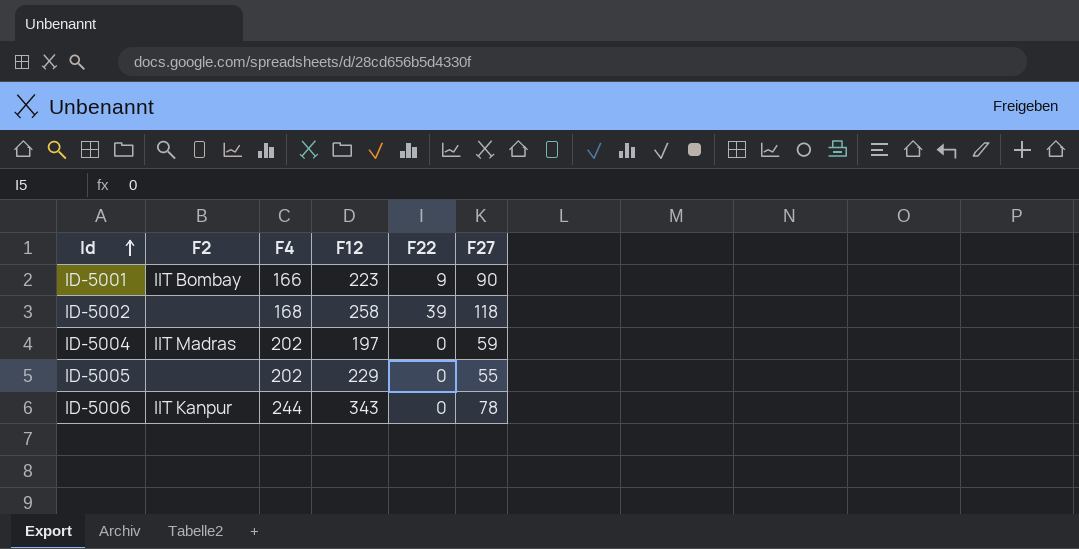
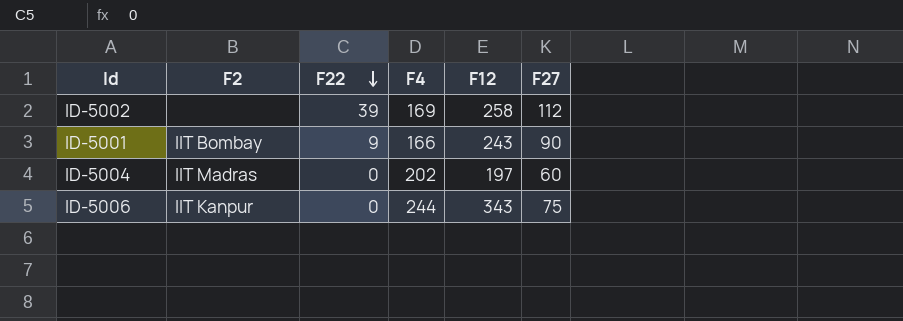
row order: Id ascending -> F22 descending
column F22 | position: 5 -> 3
row ID-5005: none | 202 | 229 | 0 | 55 -> none
ID-5002 | F4: 168 -> 169
ID-5002 | F27: 118 -> 112
ID-5001 | F12: 223 -> 243
ID-5004 | F27: 59 -> 60
ID-5006 | F27: 78 -> 75

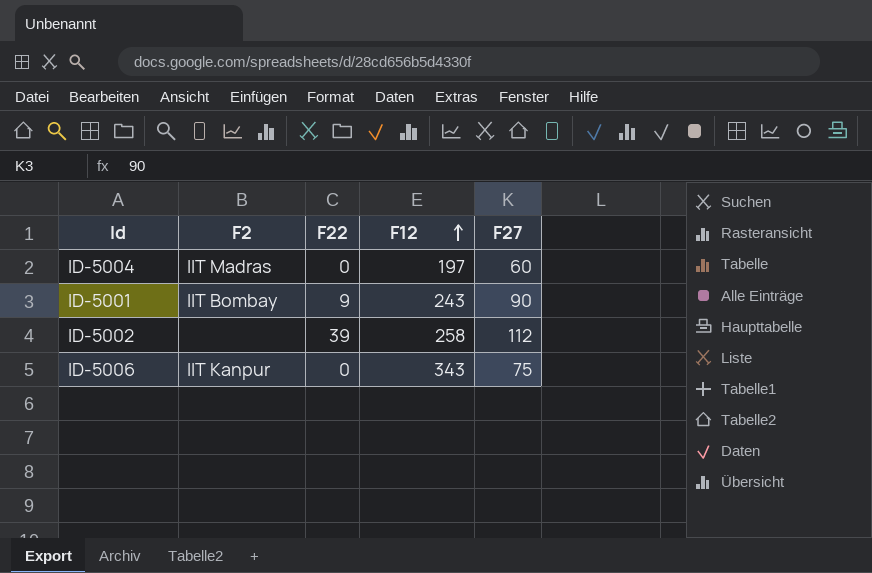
row order: F22 descending -> F12 ascending
column F4 | position: 4 -> none

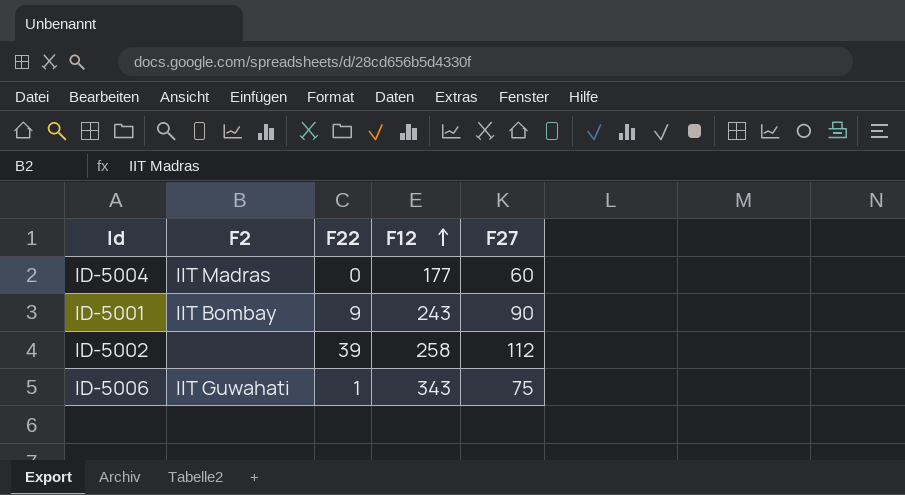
ID-5004 | F12: 197 -> 177
ID-5006 | F2: IIT Kanpur -> IIT Guwahati
ID-5006 | F22: 0 -> 1

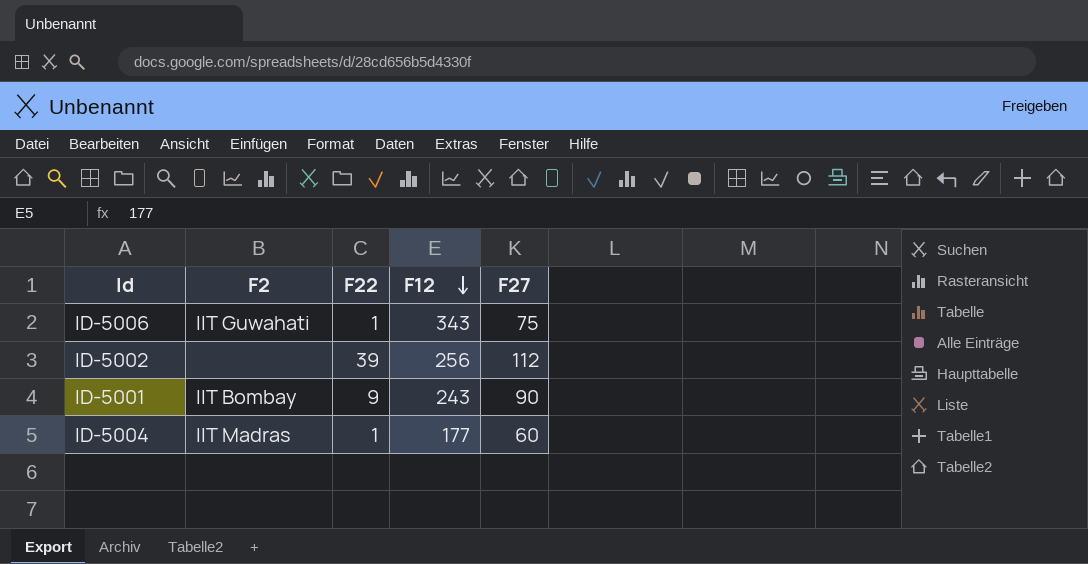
row order: F12 ascending -> F12 descending
ID-5002 | F12: 258 -> 256
ID-5004 | F22: 0 -> 1

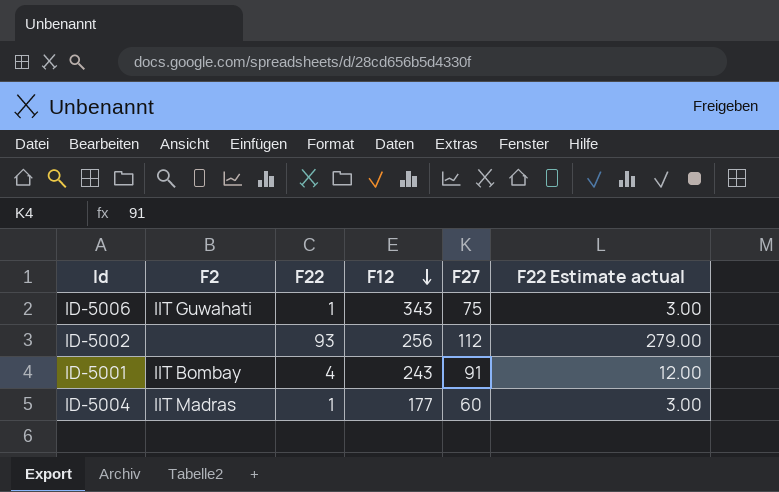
column F22 Estimate actual | formula: none -> [F22] * 3
ID-5002 | F22: 39 -> 93
ID-5001 | F22: 9 -> 4
ID-5001 | F27: 90 -> 91

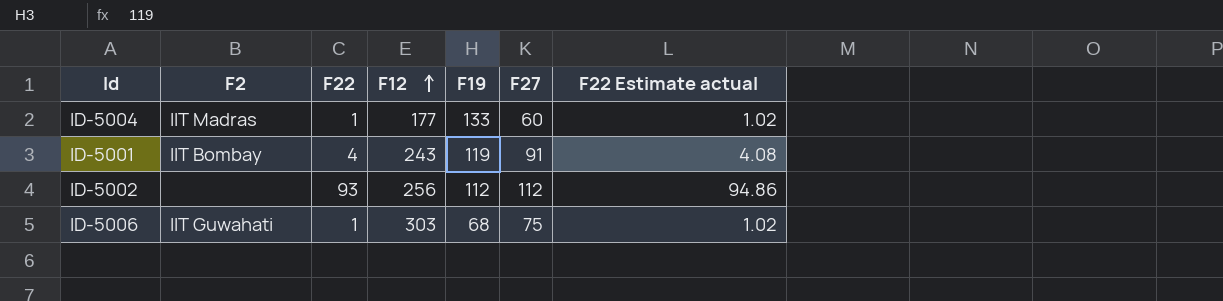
row order: F12 descending -> F12 ascending
column F19 | position: none -> 5
column F22 Estimate actual | formula: [F22] * 3 -> [F22] * 1.02
ID-5006 | F12: 343 -> 303

